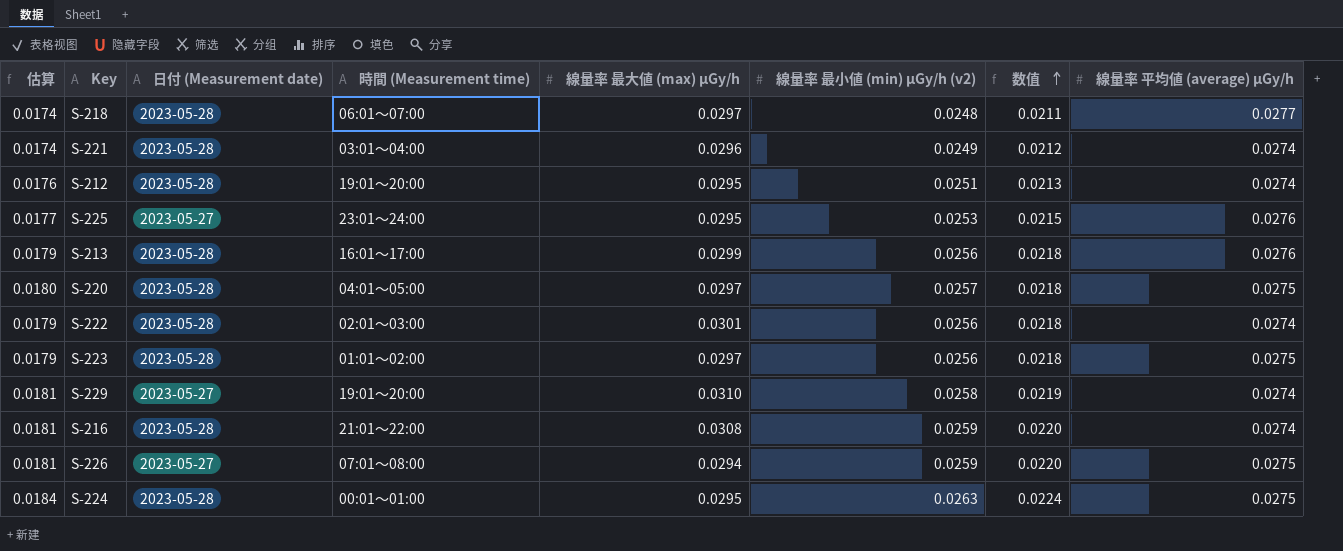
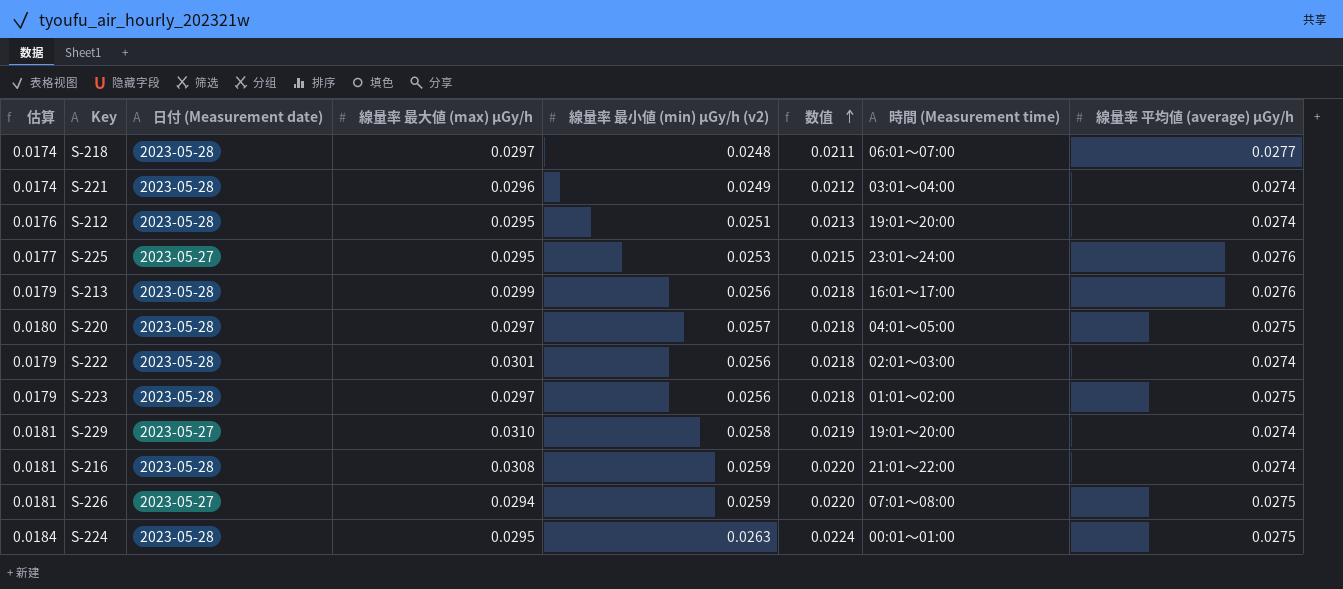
column 時間 (Measurement time) | position: 4 -> 7

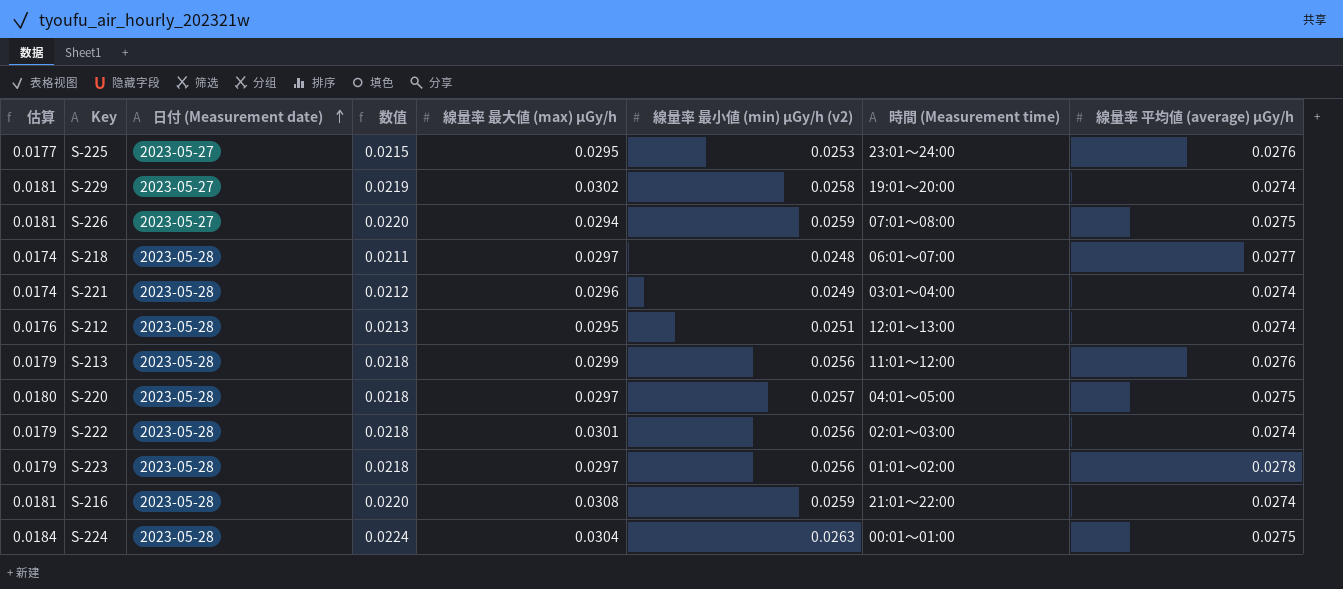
row order: 数值 ascending -> 日付 (Measurement date) ascending
column 数值 | position: 6 -> 4
S-229 | 線量率 最大値 (max) μGy/h: 0.0310 -> 0.0302
S-212 | 時間 (Measurement time): 19:01～20:00 -> 12:01～13:00
S-213 | 時間 (Measurement time): 16:01～17:00 -> 11:01～12:00
S-223 | 線量率 平均値 (average) μGy/h: 0.0275 -> 0.0278
S-224 | 線量率 最大値 (max) μGy/h: 0.0295 -> 0.0304

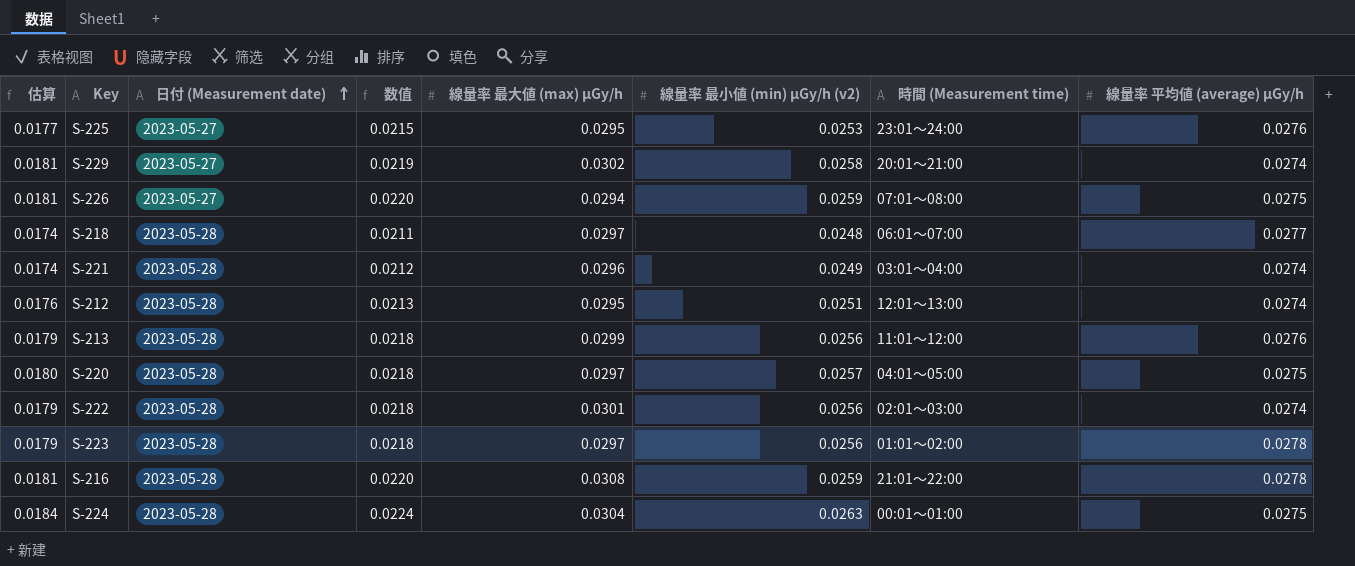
S-229 | 時間 (Measurement time): 19:01～20:00 -> 20:01～21:00
S-216 | 線量率 平均値 (average) μGy/h: 0.0274 -> 0.0278

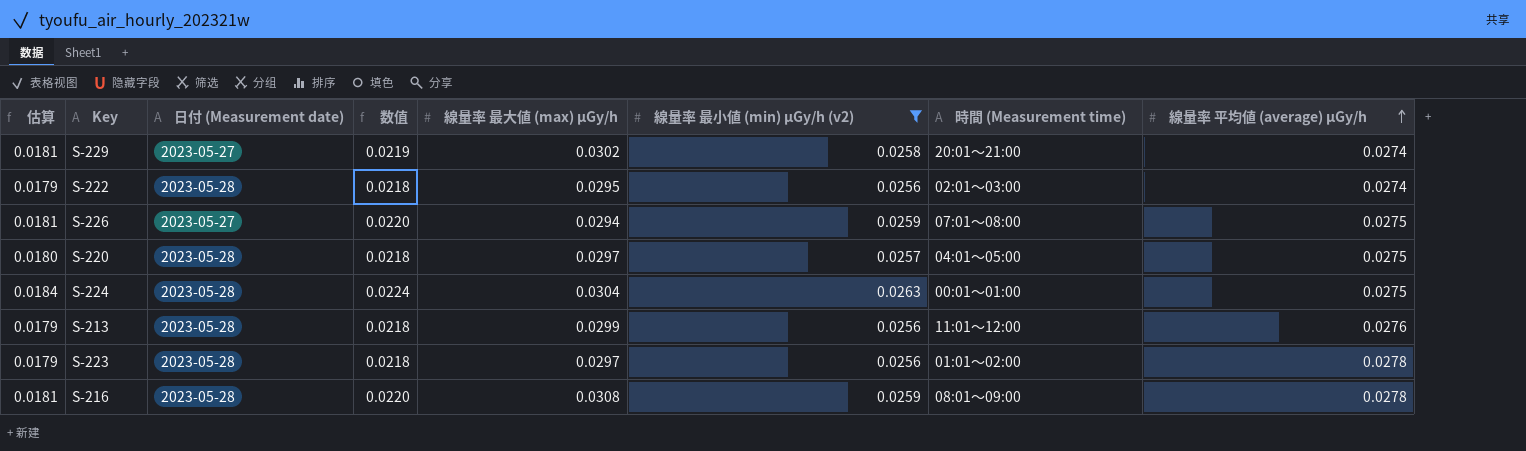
filter: none -> 線量率 最小値 (min) μGy/h (v2) >= 0.0256
row order: 日付 (Measurement date) ascending -> 線量率 平均値 (average) μGy/h ascending
S-222 | 線量率 最大値 (max) μGy/h: 0.0301 -> 0.0295
S-216 | 時間 (Measurement time): 21:01～22:00 -> 08:01～09:00

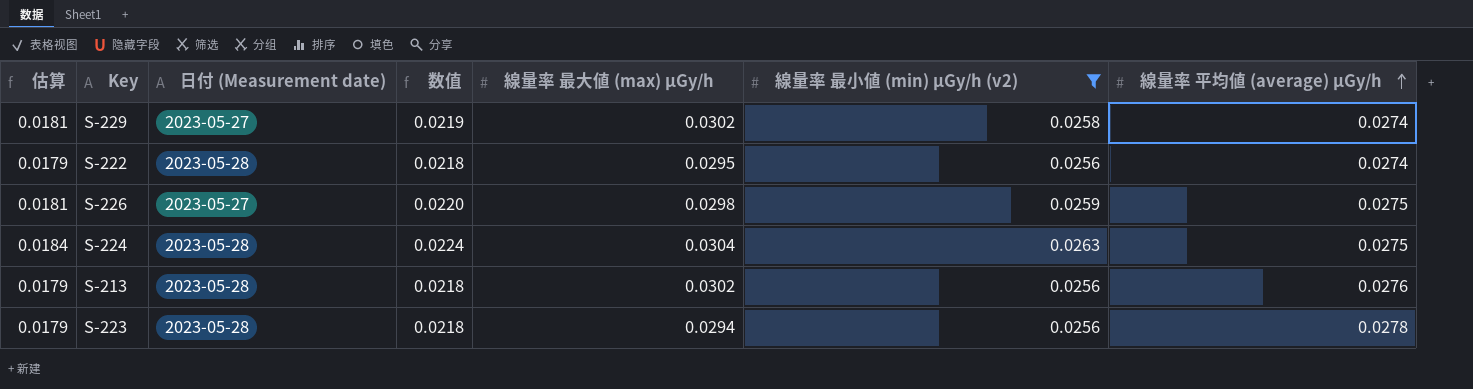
column 時間 (Measurement time) | position: 7 -> none
row S-220: 0.0180 | 2023-05-28 | 0.0218 | 0.0297 | 0.0257 | 04:01～05:00 | 0.0275 -> none
row S-216: 0.0181 | 2023-05-28 | 0.0220 | 0.0308 | 0.0259 | 08:01～09:00 | 0.0278 -> none
S-226 | 線量率 最大値 (max) μGy/h: 0.0294 -> 0.0298
S-213 | 線量率 最大値 (max) μGy/h: 0.0299 -> 0.0302
S-223 | 線量率 最大値 (max) μGy/h: 0.0297 -> 0.0294

